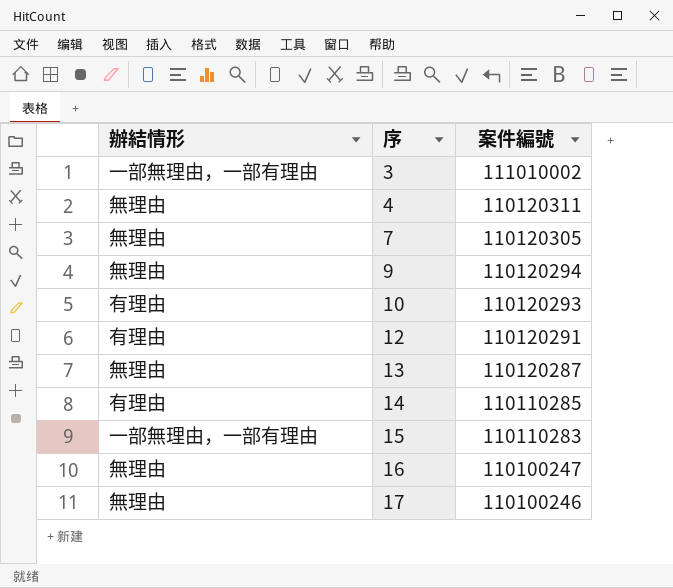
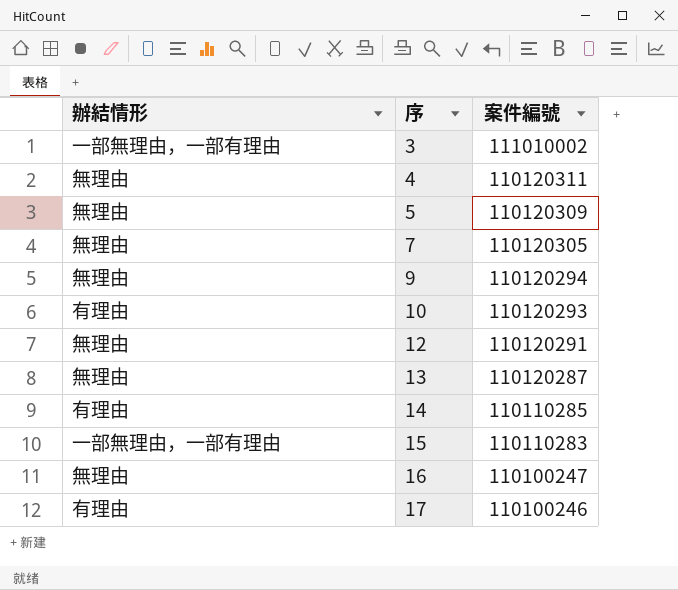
row 5: none -> 無理由 | 110120309
12 | 辦結情形: 有理由 -> 無理由
17 | 辦結情形: 無理由 -> 有理由

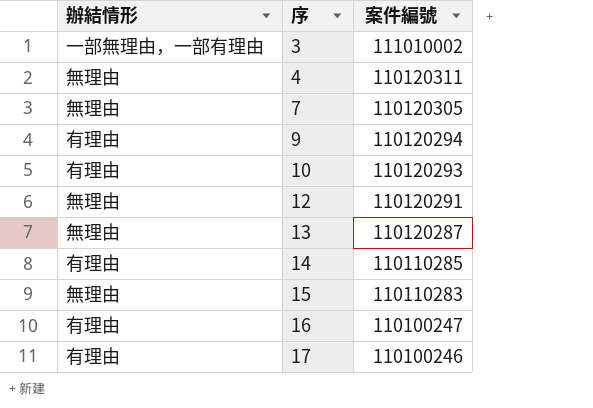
row 5: 無理由 | 110120309 -> none
9 | 辦結情形: 無理由 -> 有理由
15 | 辦結情形: 一部無理由，一部有理由 -> 無理由
16 | 辦結情形: 無理由 -> 有理由

